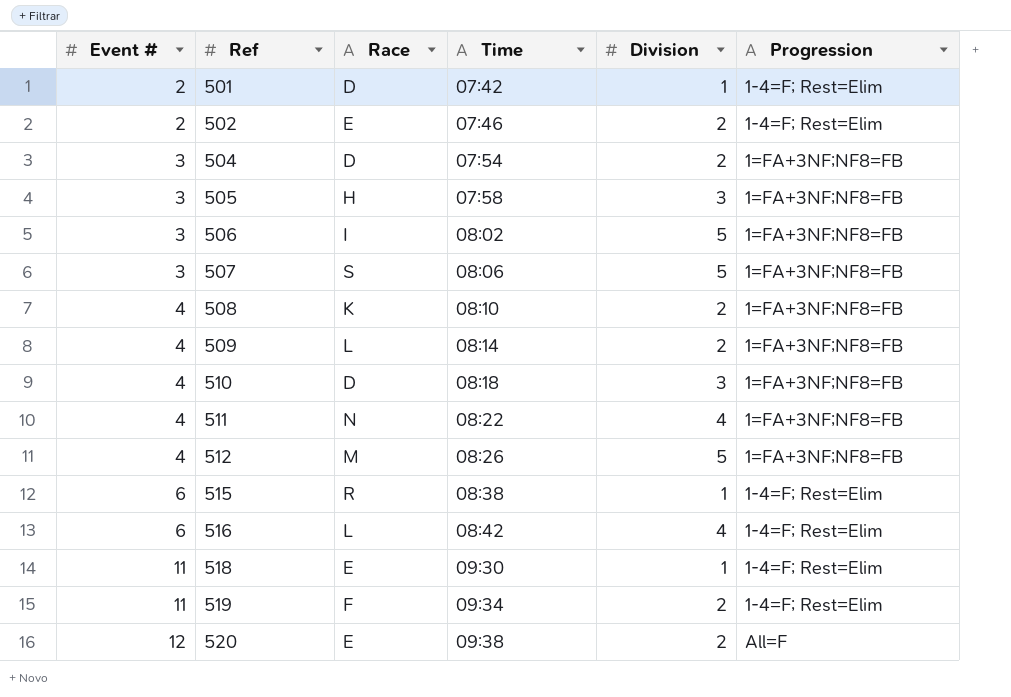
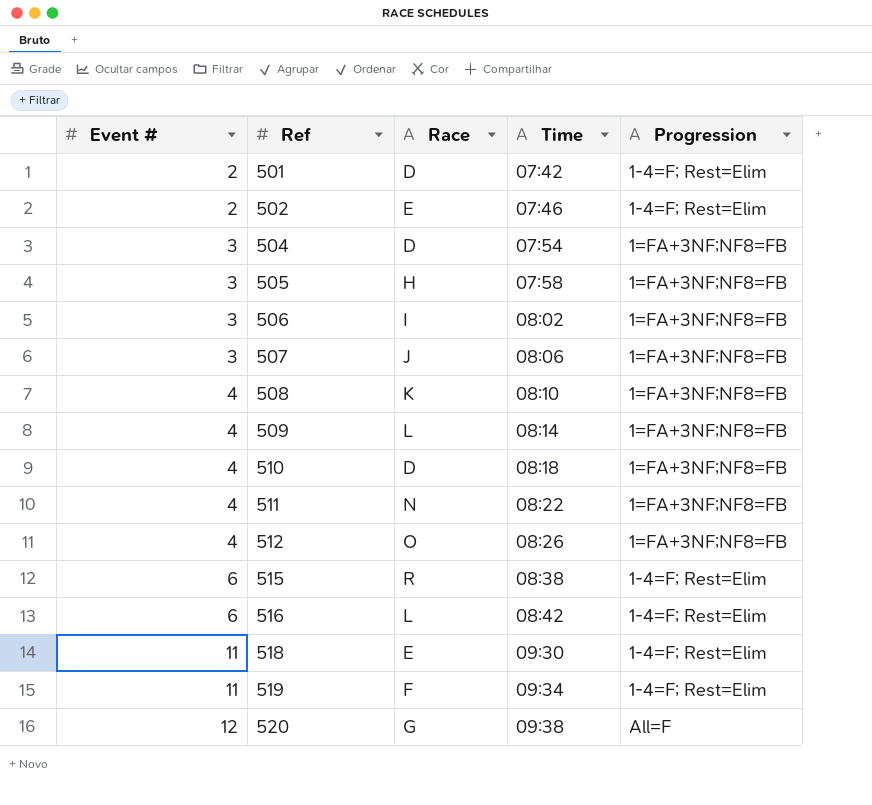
column Division | position: 5 -> none
507 | Race: S -> J
512 | Race: M -> O
520 | Race: E -> G

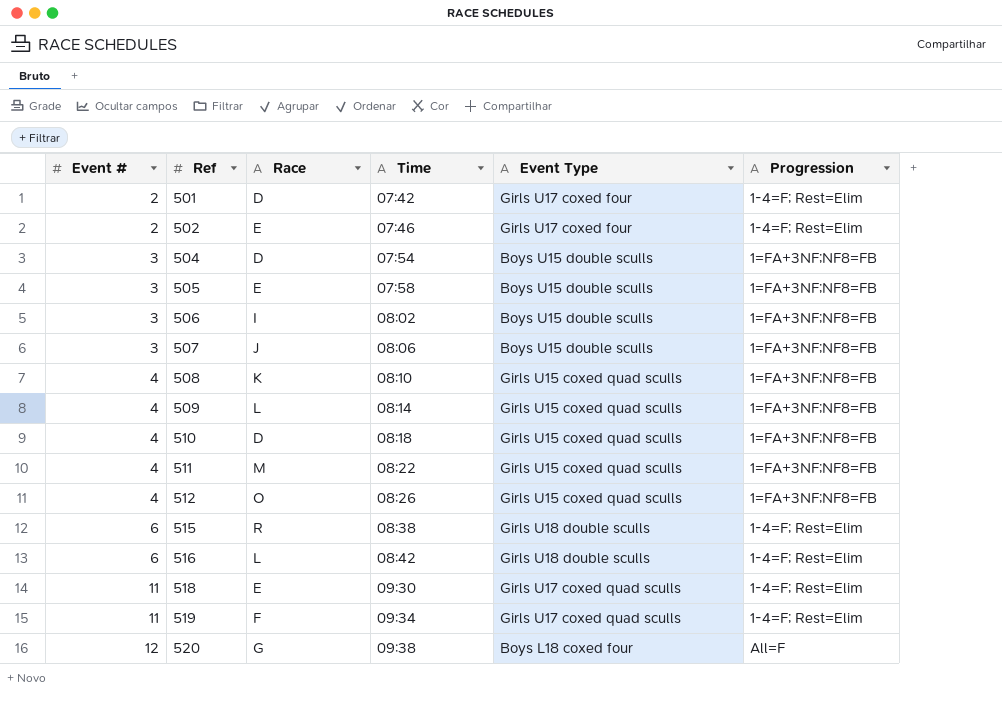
column Event Type | position: none -> 5
505 | Race: H -> E
511 | Race: N -> M

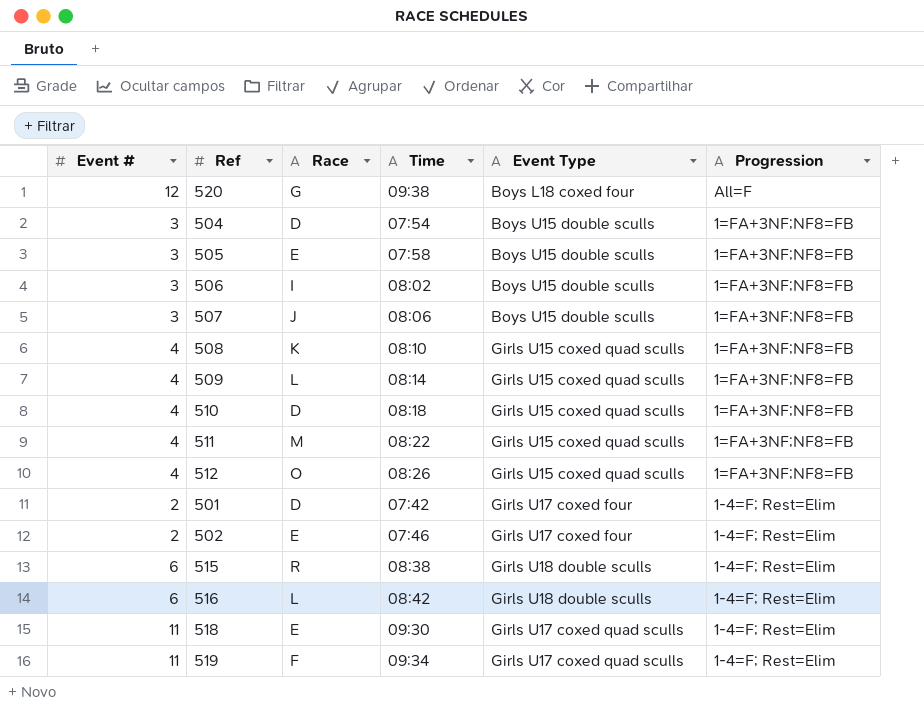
row order: Event # ascending -> Progression descending

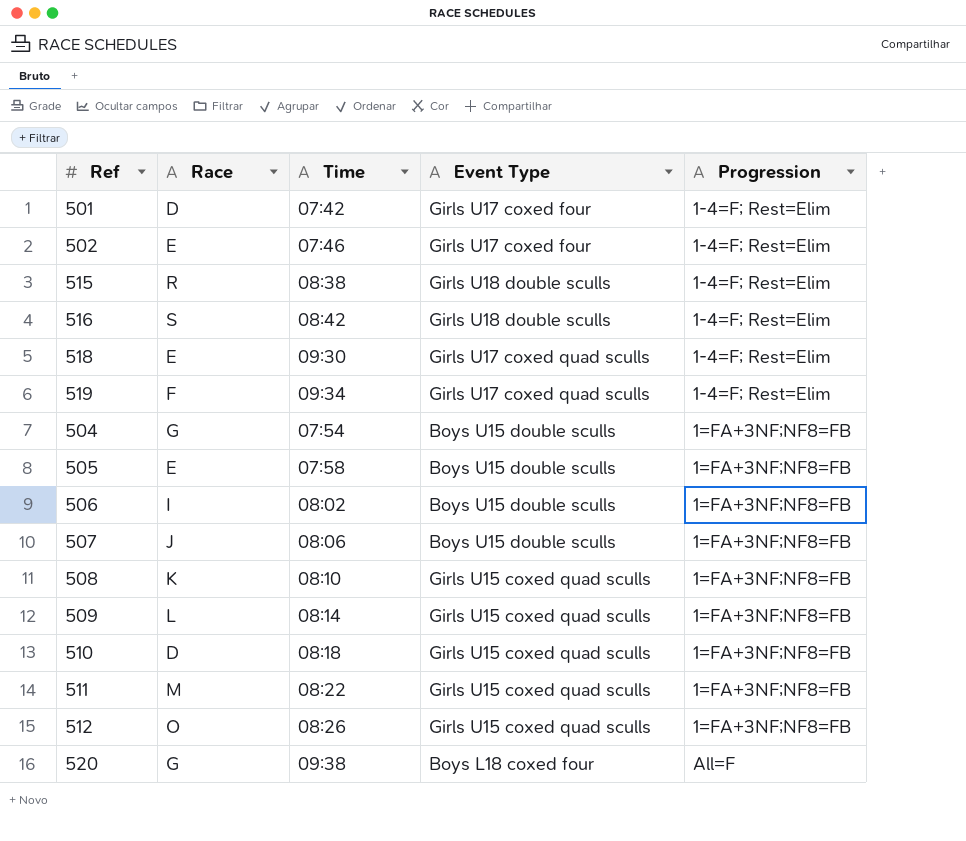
row order: Progression descending -> Progression ascending
column Event # | position: 1 -> none
516 | Race: L -> S
504 | Race: D -> G

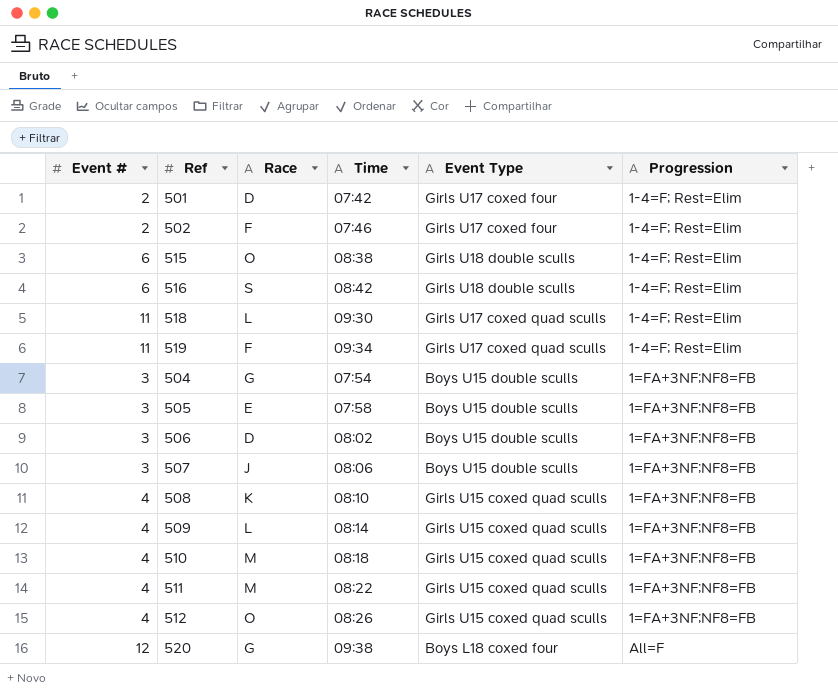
column Event # | position: none -> 1
502 | Race: E -> F
515 | Race: R -> O
518 | Race: E -> L
506 | Race: I -> D
510 | Race: D -> M

